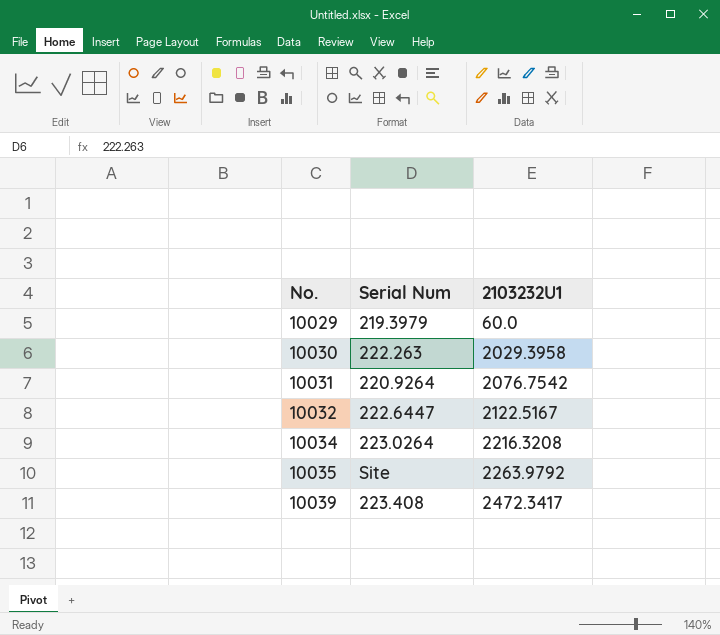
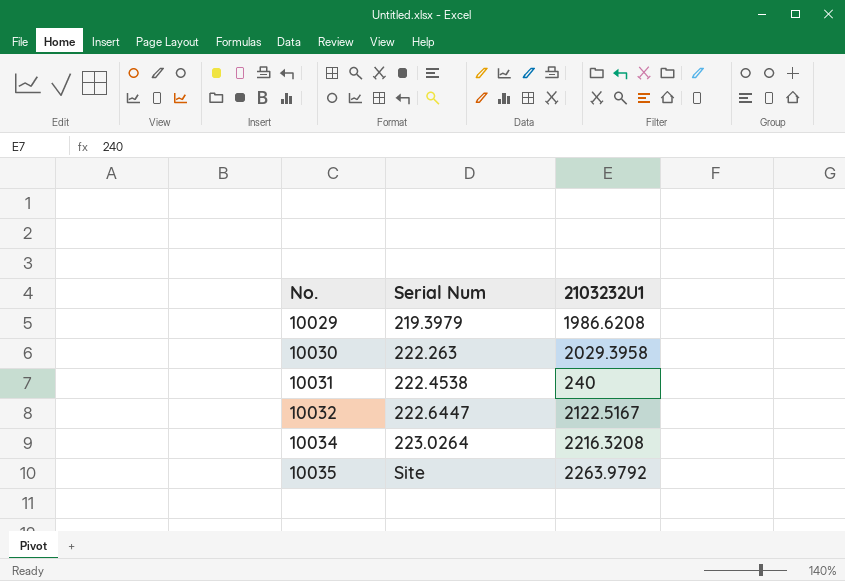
row 10039: 223.408 | 2472.3417 -> none
10029 | 2103232U1: 60.0 -> 1986.6208
10031 | Serial Num: 220.9264 -> 222.4538
10031 | 2103232U1: 2076.7542 -> 240

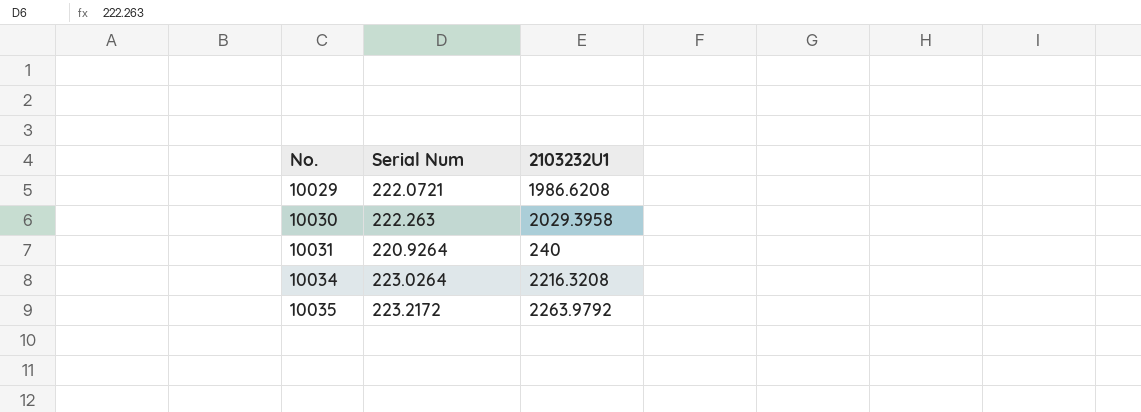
row 10032: 222.6447 | 2122.5167 -> none
10029 | Serial Num: 219.3979 -> 222.0721
10031 | Serial Num: 222.4538 -> 220.9264
10035 | Serial Num: Site -> 223.2172

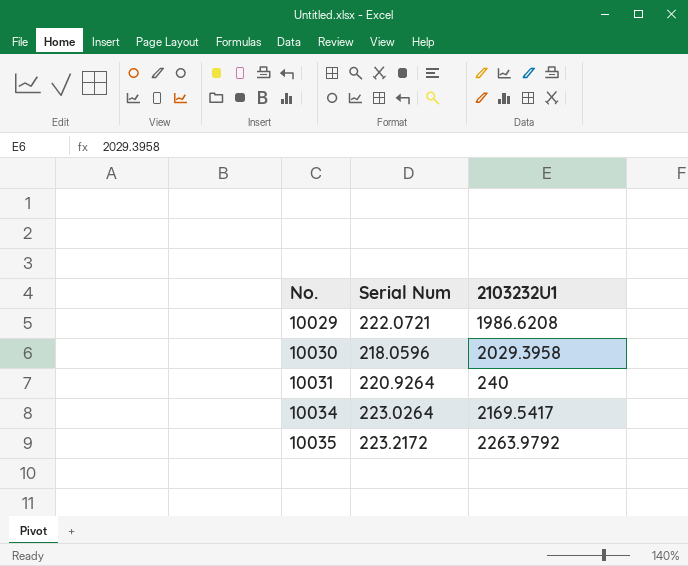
10030 | Serial Num: 222.263 -> 218.0596
10034 | 2103232U1: 2216.3208 -> 2169.5417

